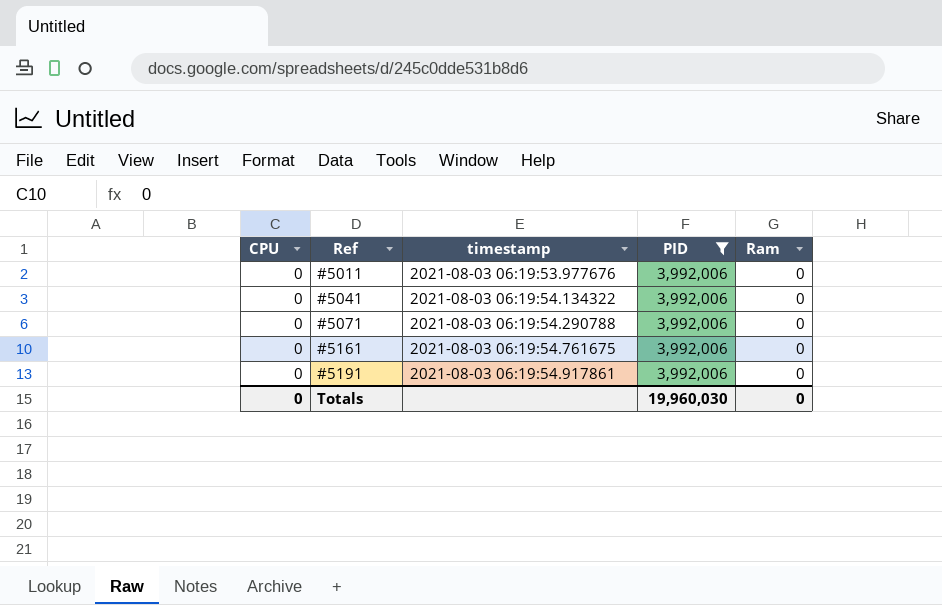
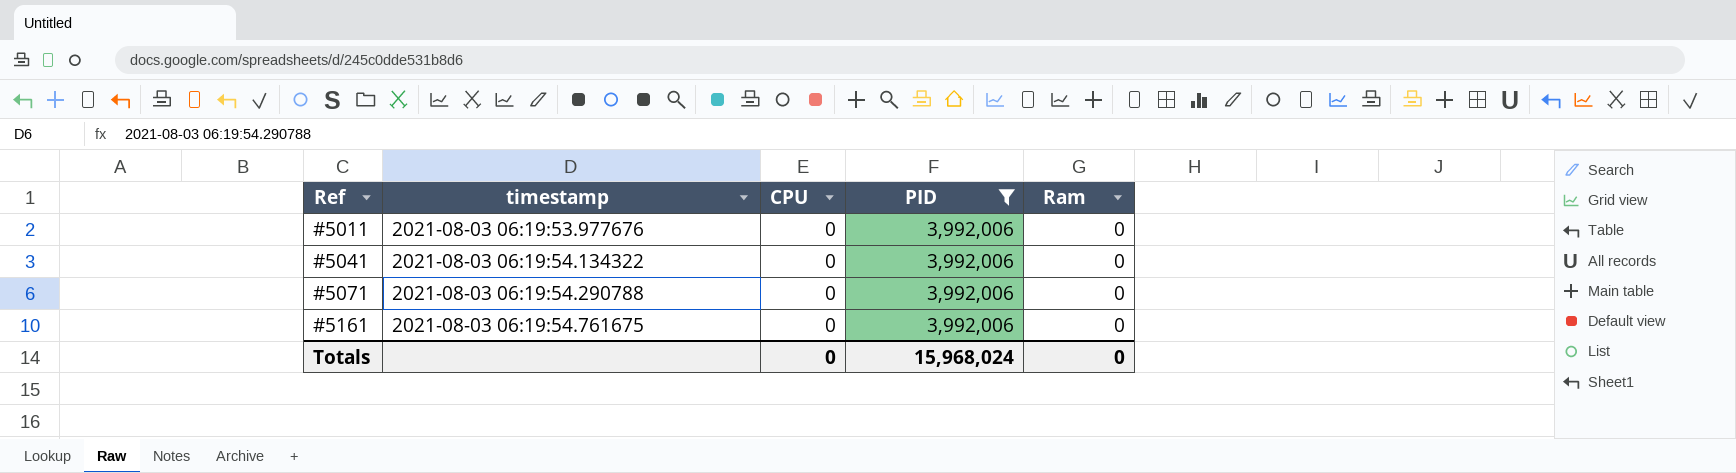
column CPU | position: 1 -> 3
row #5191: 0 | 2021-08-03 06:19:54.917861 | 3,992,006 | 0 -> none
Totals | PID: 19,960,030 -> 15,968,024

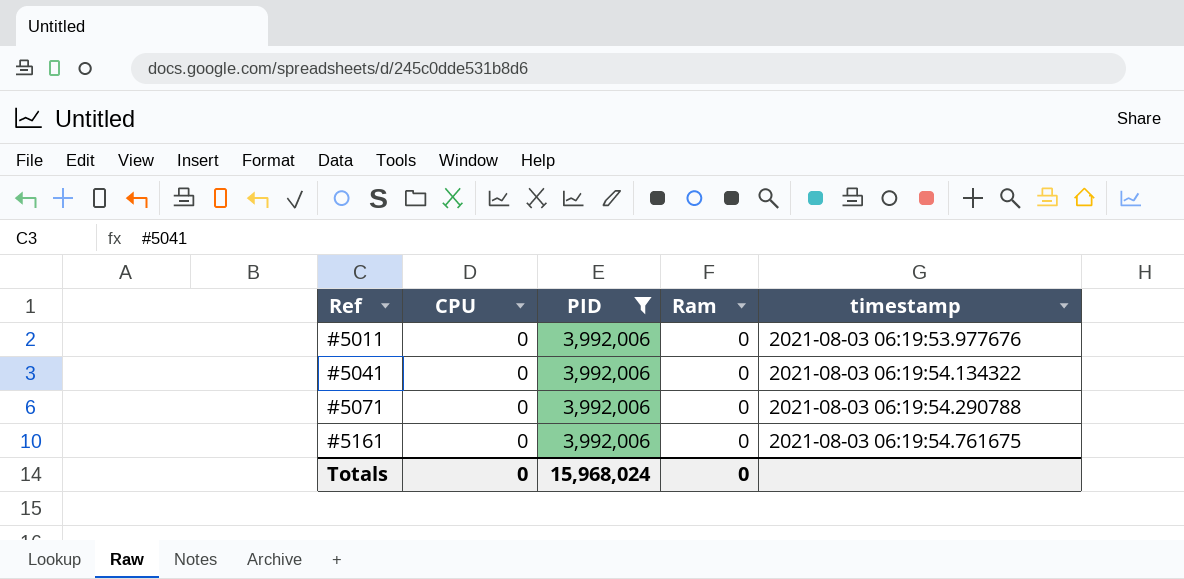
column timestamp | position: 2 -> 5

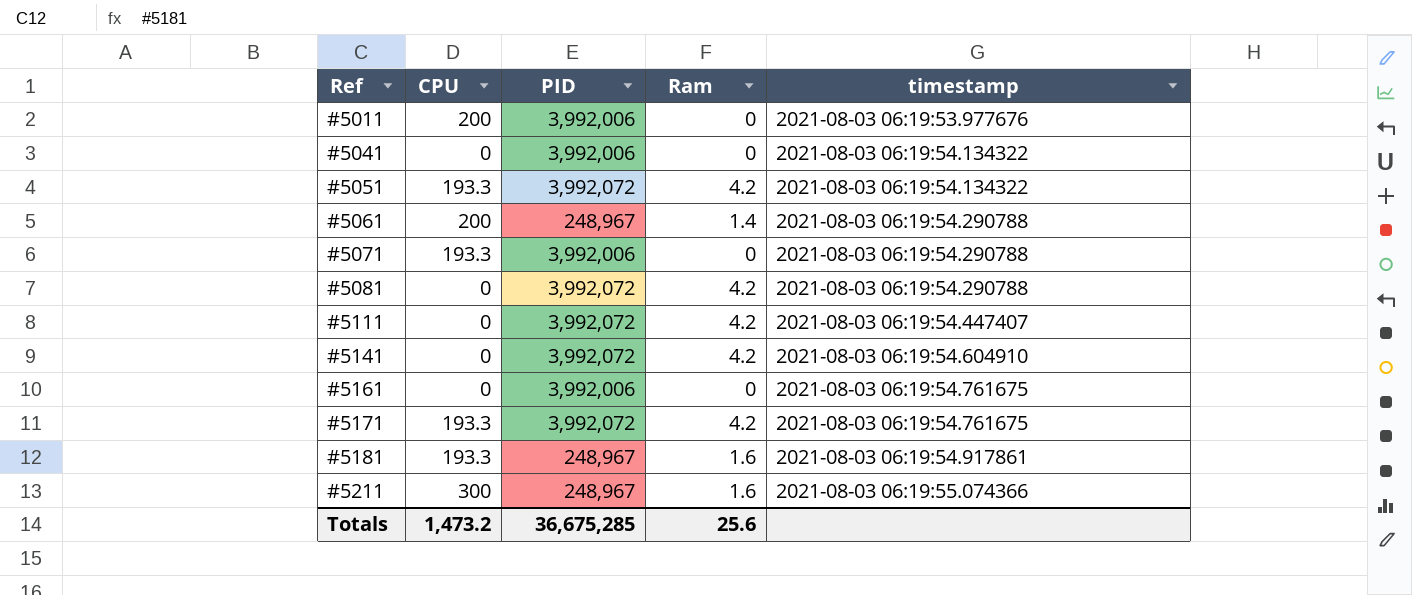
filter: PID = 3,992,006 -> none
#5011 | CPU: 0 -> 200
#5071 | CPU: 0 -> 193.3
Totals | CPU: 0 -> 1,473.2
Totals | PID: 15,968,024 -> 36,675,285
Totals | Ram: 0 -> 25.6

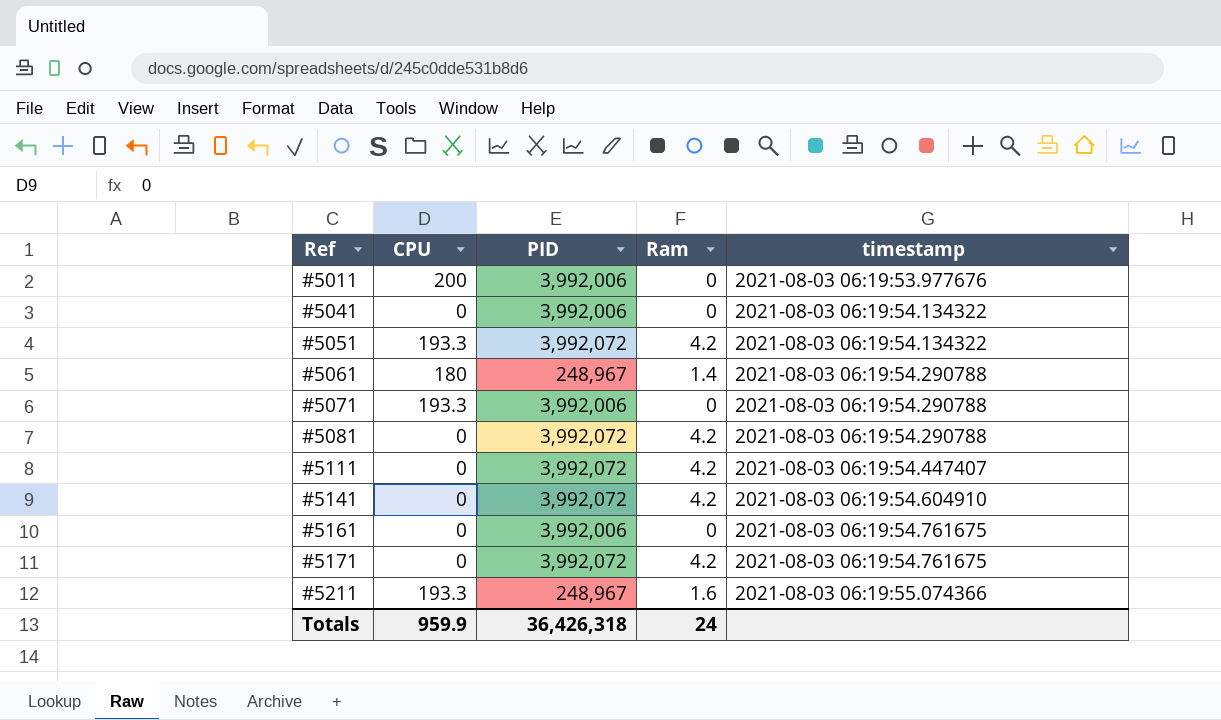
row #5181: 193.3 | 248,967 | 1.6 | 2021-08-03 06:19:54.917861 -> none
#5061 | CPU: 200 -> 180
#5171 | CPU: 193.3 -> 0
#5211 | CPU: 300 -> 193.3
Totals | CPU: 1,473.2 -> 959.9
Totals | PID: 36,675,285 -> 36,426,318
Totals | Ram: 25.6 -> 24

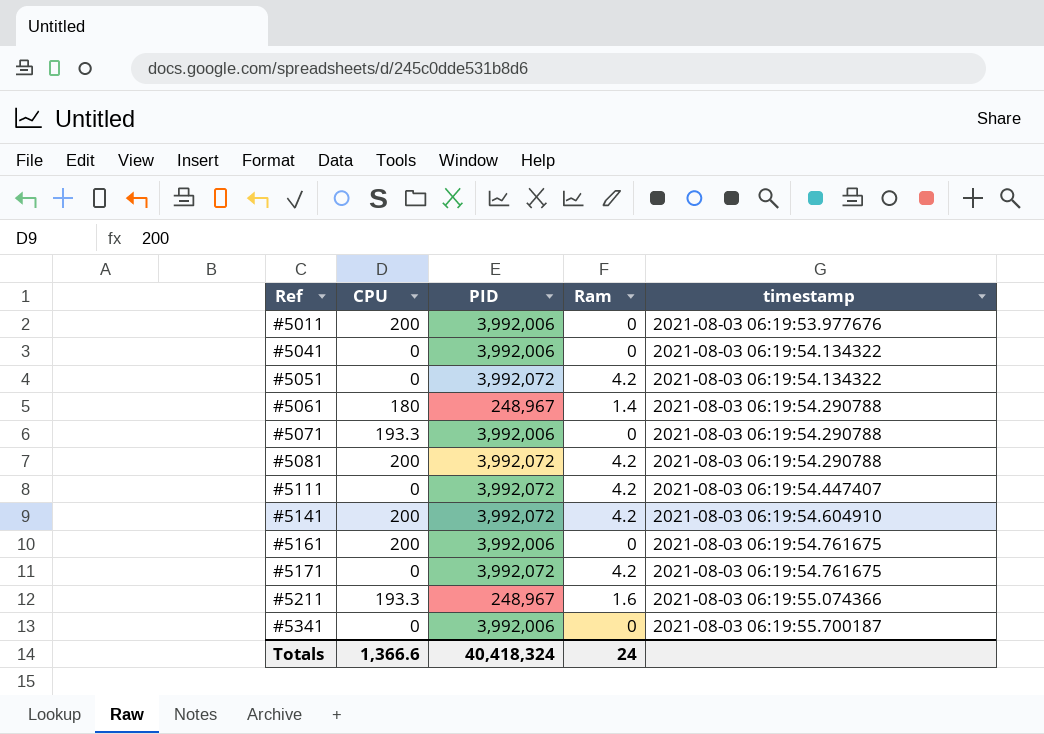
#5051 | CPU: 193.3 -> 0
#5081 | CPU: 0 -> 200
#5141 | CPU: 0 -> 200
#5161 | CPU: 0 -> 200
row #5341: none -> 0 | 3,992,006 | 0 | 2021-08-03 06:19:55.700187
Totals | CPU: 959.9 -> 1,366.6
Totals | PID: 36,426,318 -> 40,418,324

